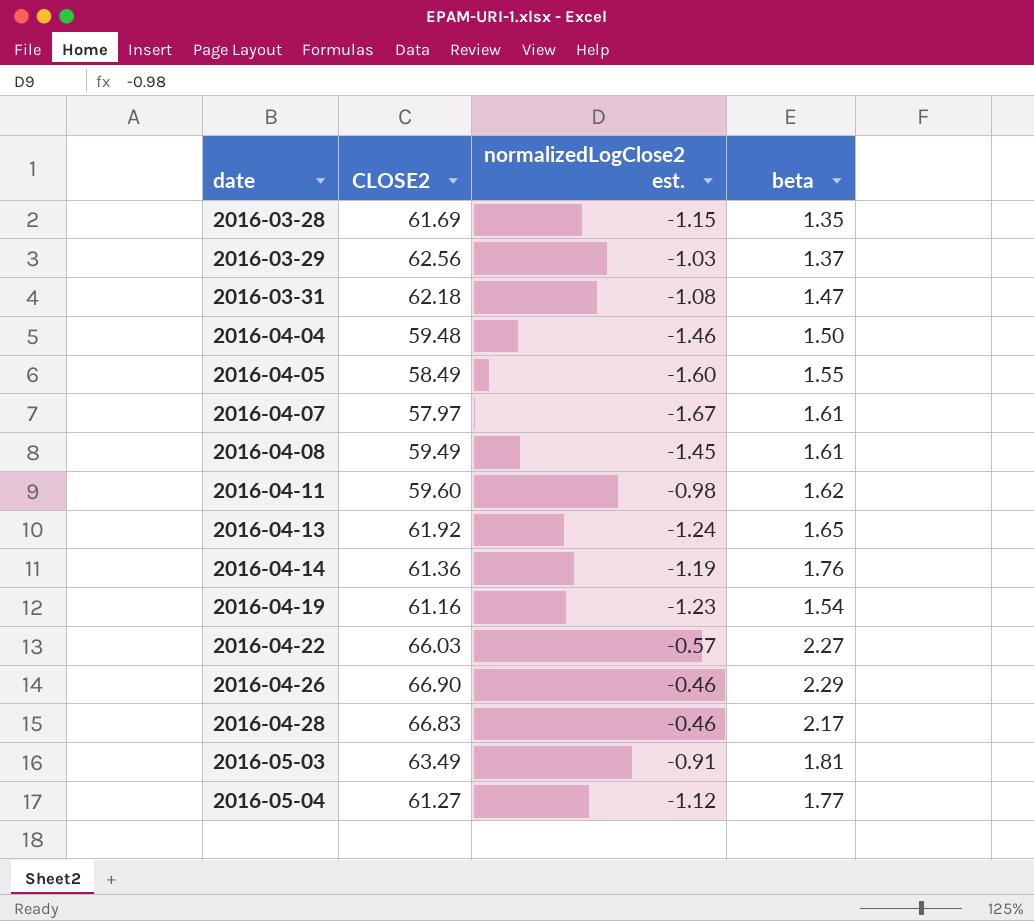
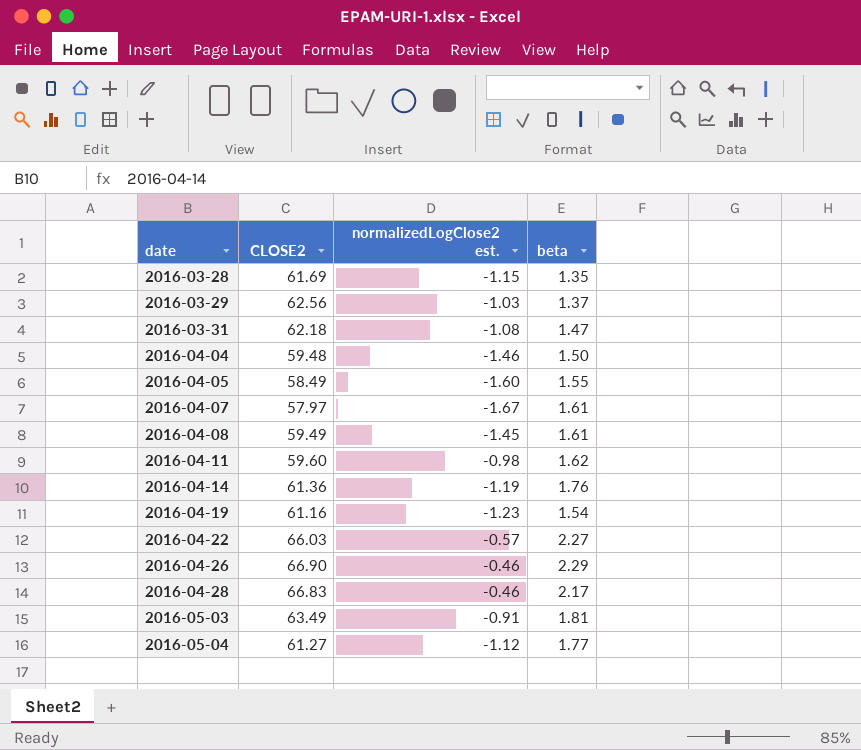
row 2016-04-13: 61.92 | -1.24 | 1.65 -> none

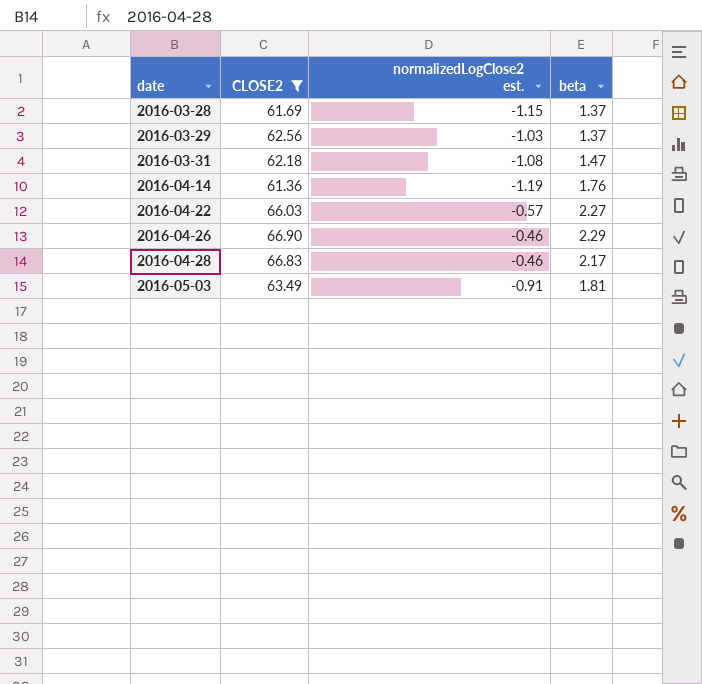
filter: none -> CLOSE2 >= 61.36
2016-03-28 | beta: 1.35 -> 1.37

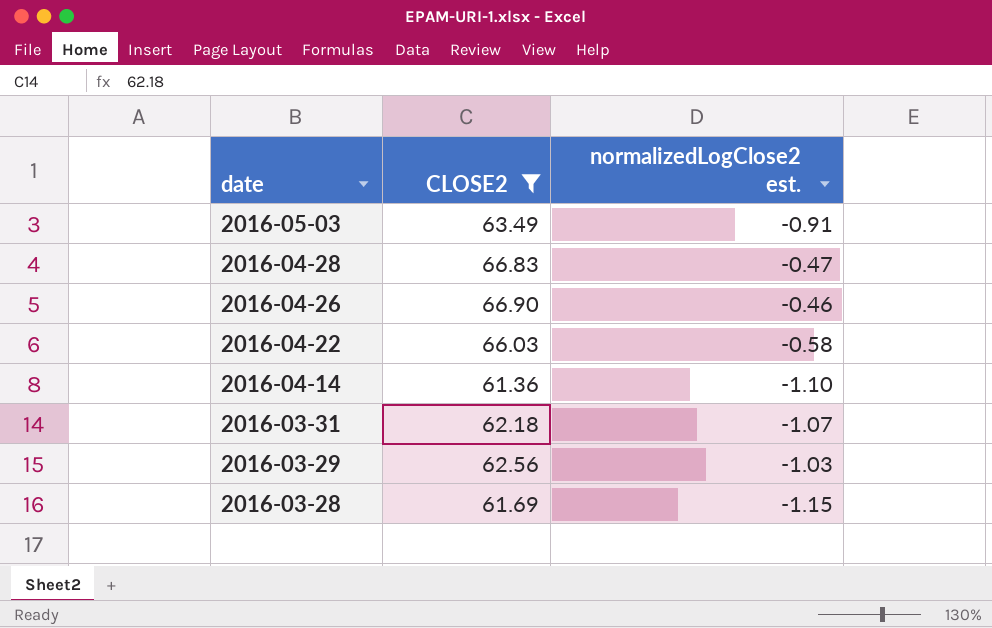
row order: date ascending -> date descending
column beta | position: 4 -> none
2016-04-28 | normalizedLogClose2 est.: -0.46 -> -0.47
2016-04-22 | normalizedLogClose2 est.: -0.57 -> -0.58
2016-04-14 | normalizedLogClose2 est.: -1.19 -> -1.10
2016-03-31 | normalizedLogClose2 est.: -1.08 -> -1.07

